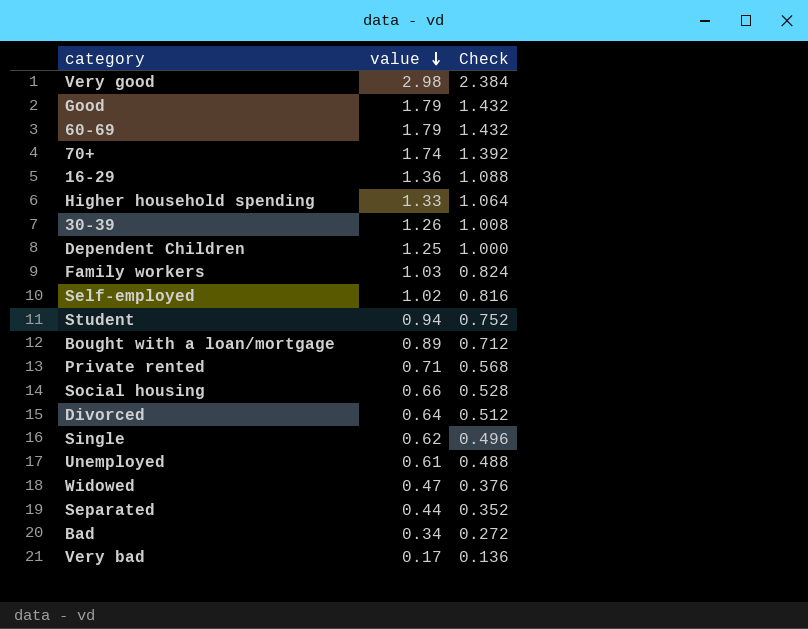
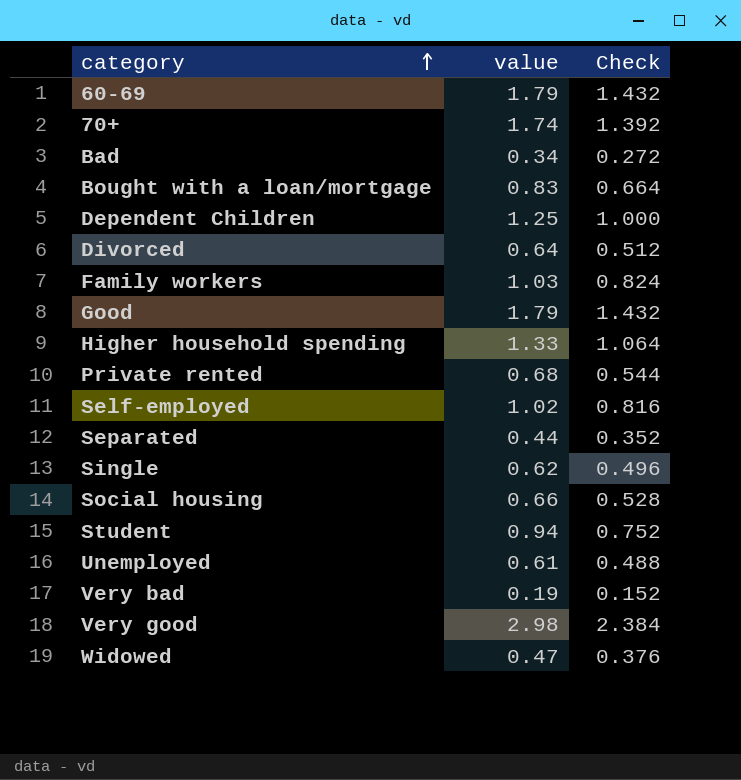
row order: value descending -> category ascending
row 16-29: 1.36 | 1.088 -> none
row 30-39: 1.26 | 1.008 -> none
Bought with a loan/mortgage | value: 0.89 -> 0.83
Bought with a loan/mortgage | Check: 0.712 -> 0.664
Private rented | value: 0.71 -> 0.68
Private rented | Check: 0.568 -> 0.544
Very bad | value: 0.17 -> 0.19
Very bad | Check: 0.136 -> 0.152

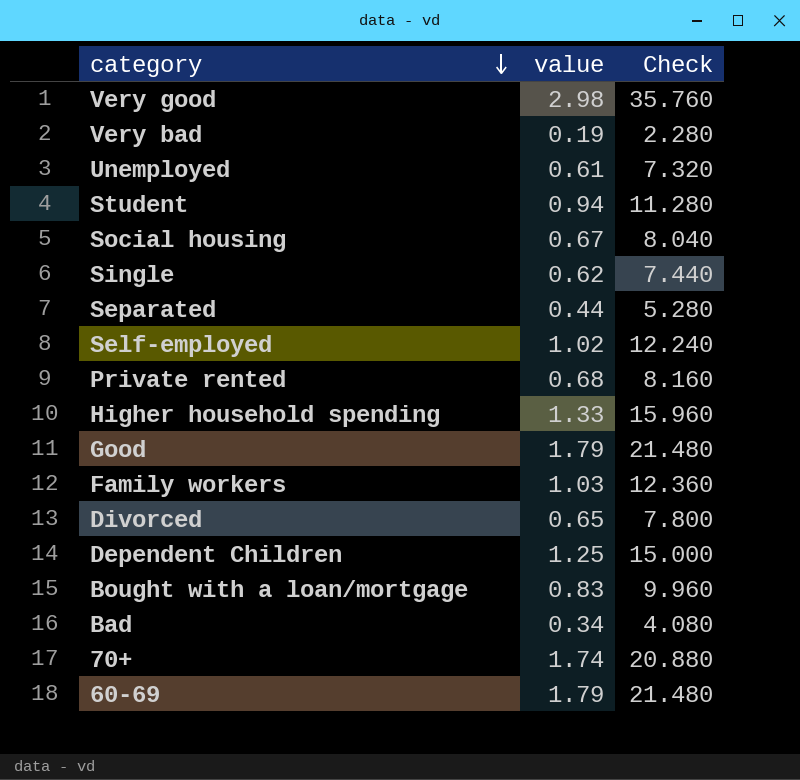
row order: category ascending -> category descending
column Check | formula: [value] * 0.8 -> [value] * 12
row Widowed: 0.47 | 0.376 -> none
Social housing | value: 0.66 -> 0.67
Divorced | value: 0.64 -> 0.65

